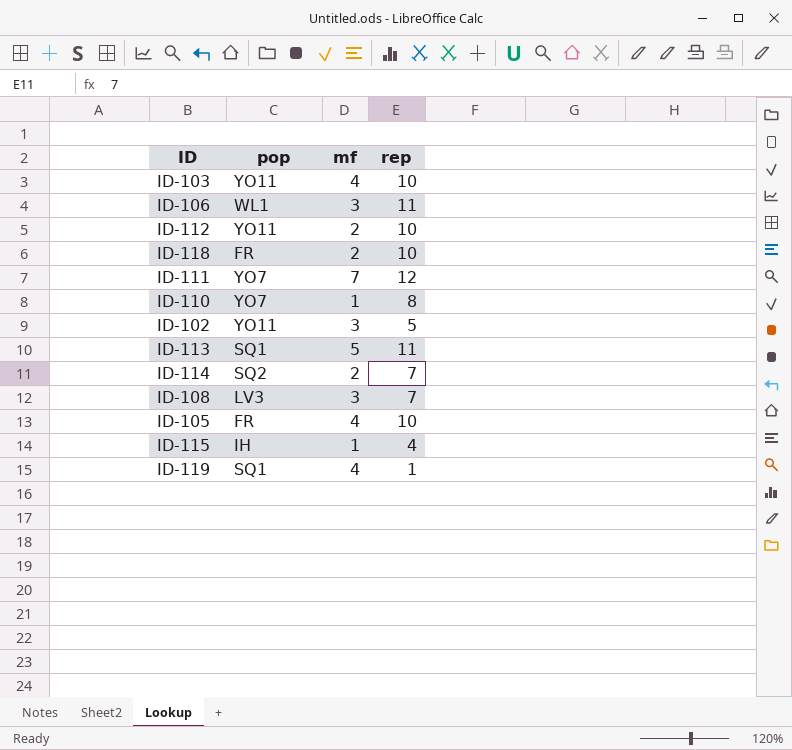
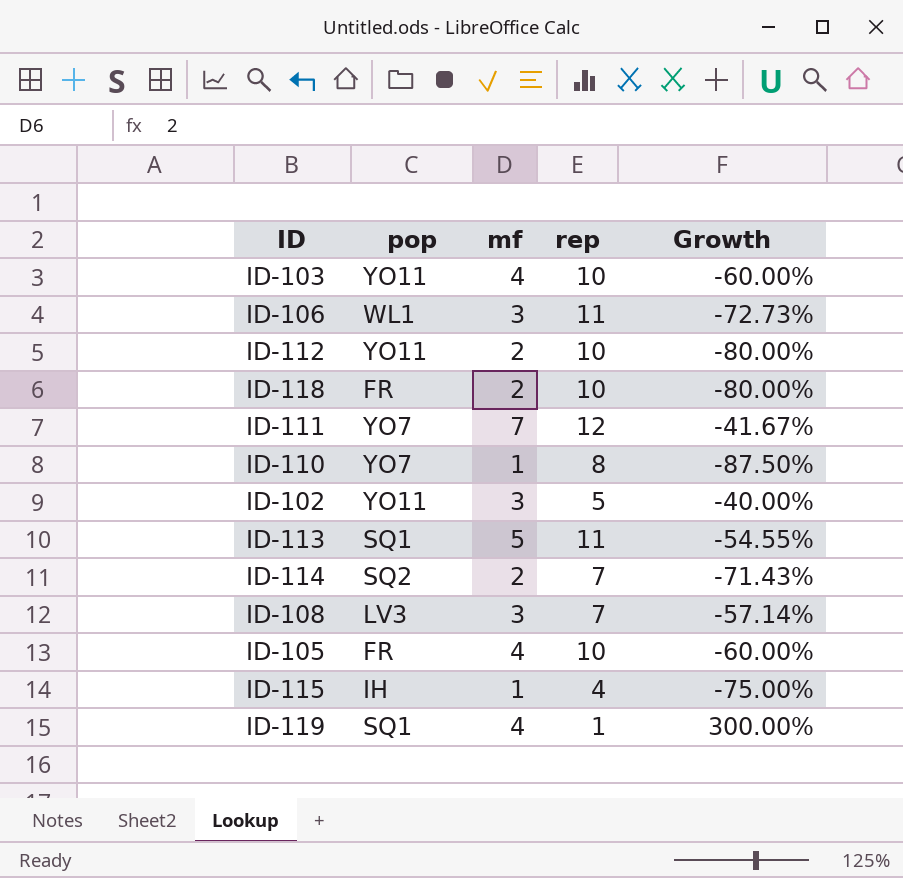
column Growth | formula: none -> ([mf] - [rep]) / [rep]

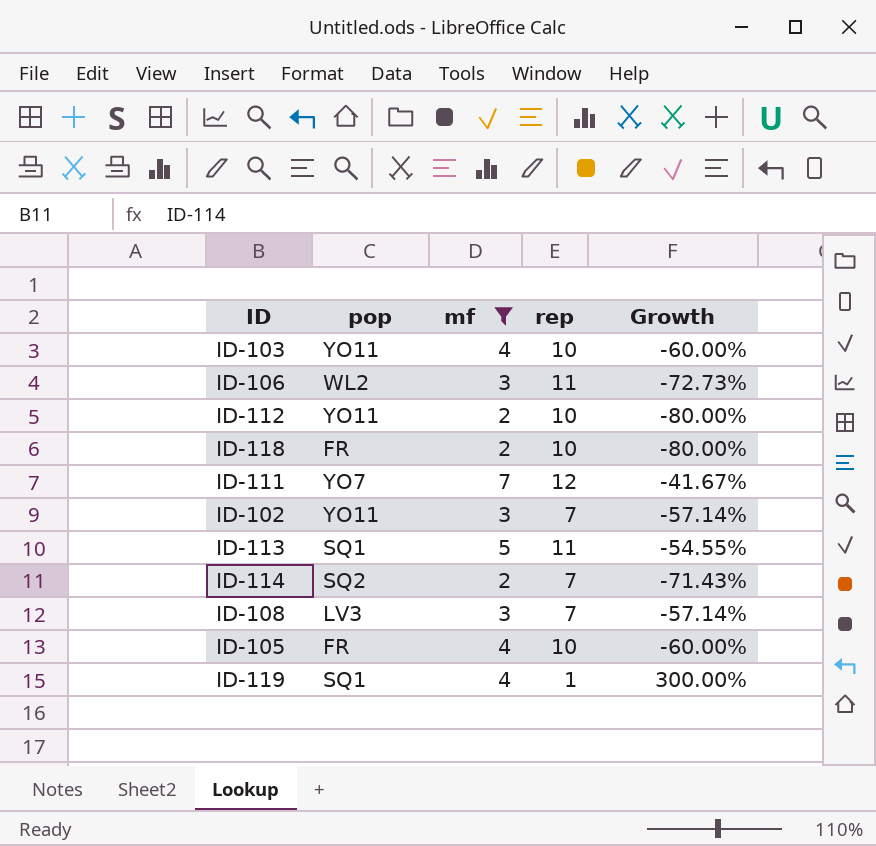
filter: none -> mf != 1
ID-106 | pop: WL1 -> WL2
ID-102 | rep: 5 -> 7
ID-102 | Growth: -40.00% -> -57.14%

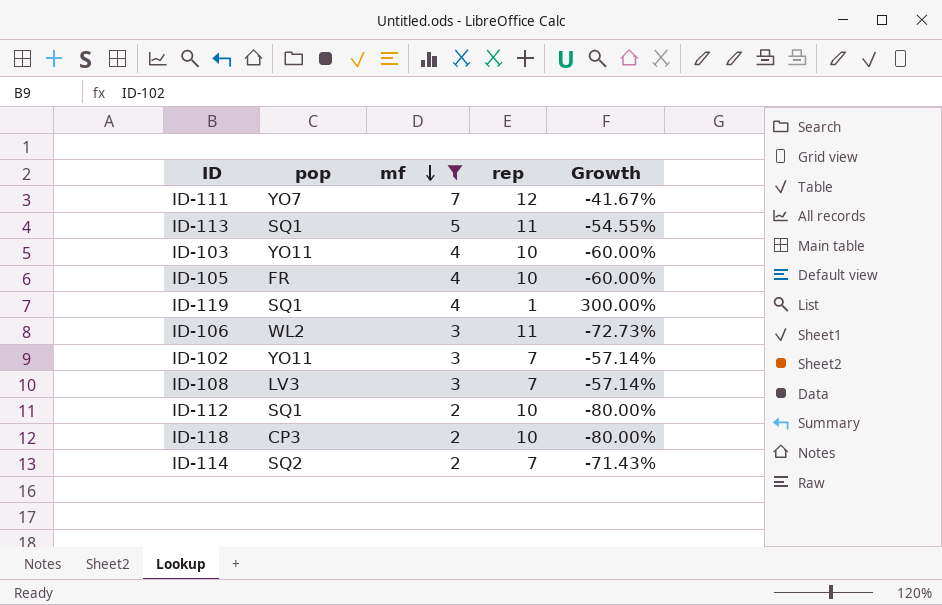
row order: none -> mf descending
ID-112 | pop: YO11 -> SQ1
ID-118 | pop: FR -> CP3

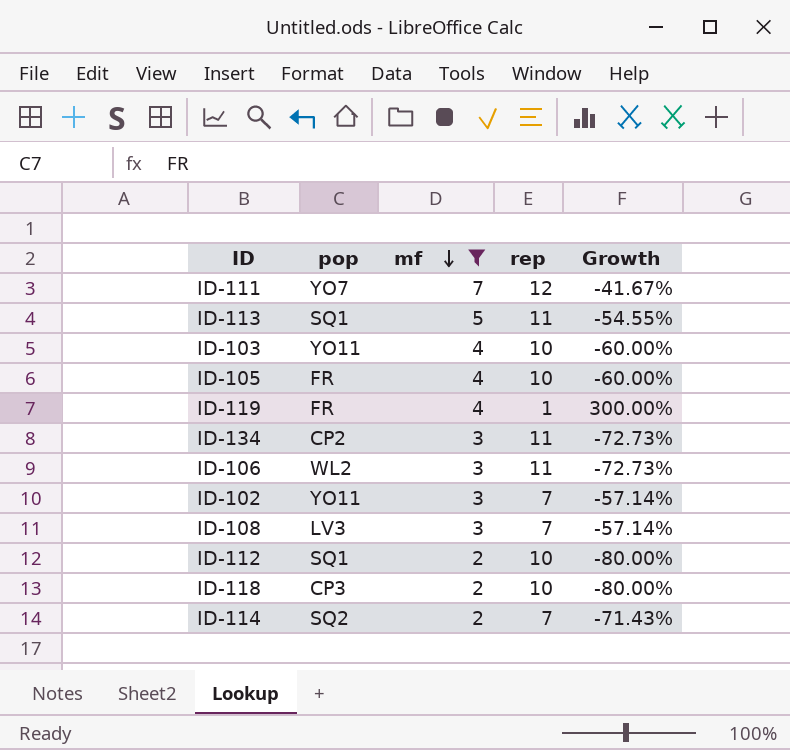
ID-119 | pop: SQ1 -> FR
row ID-134: none -> CP2 | 3 | 11 | -72.73%

